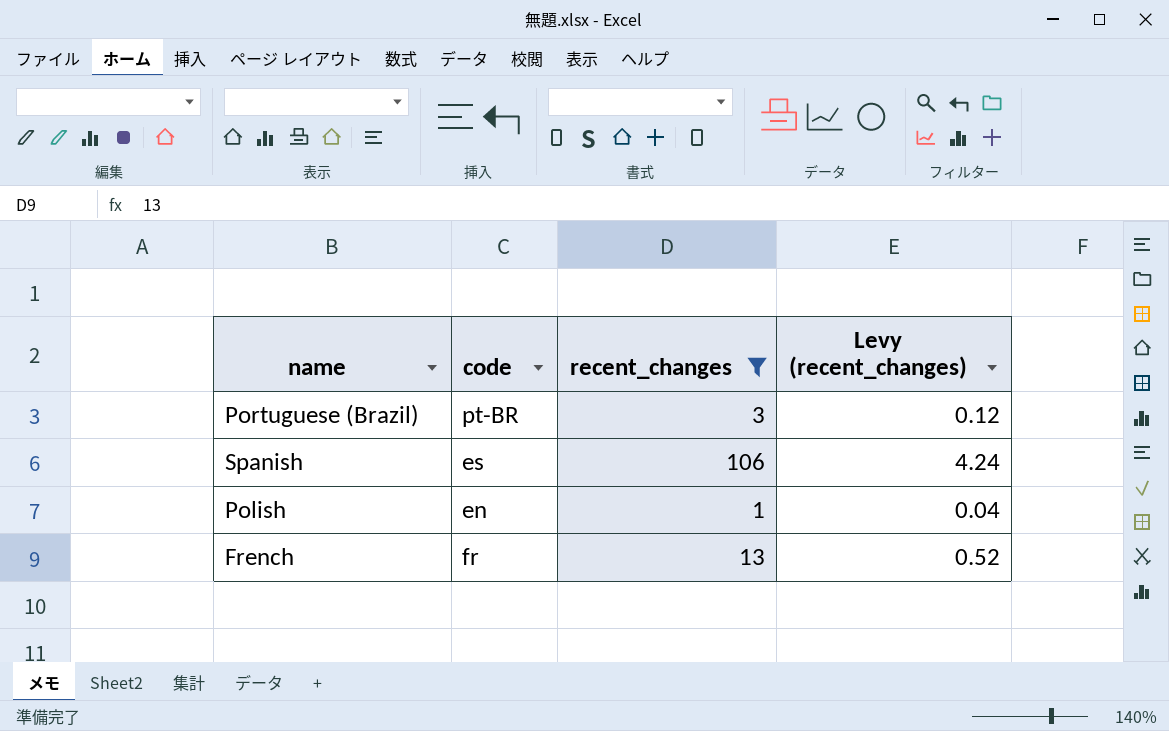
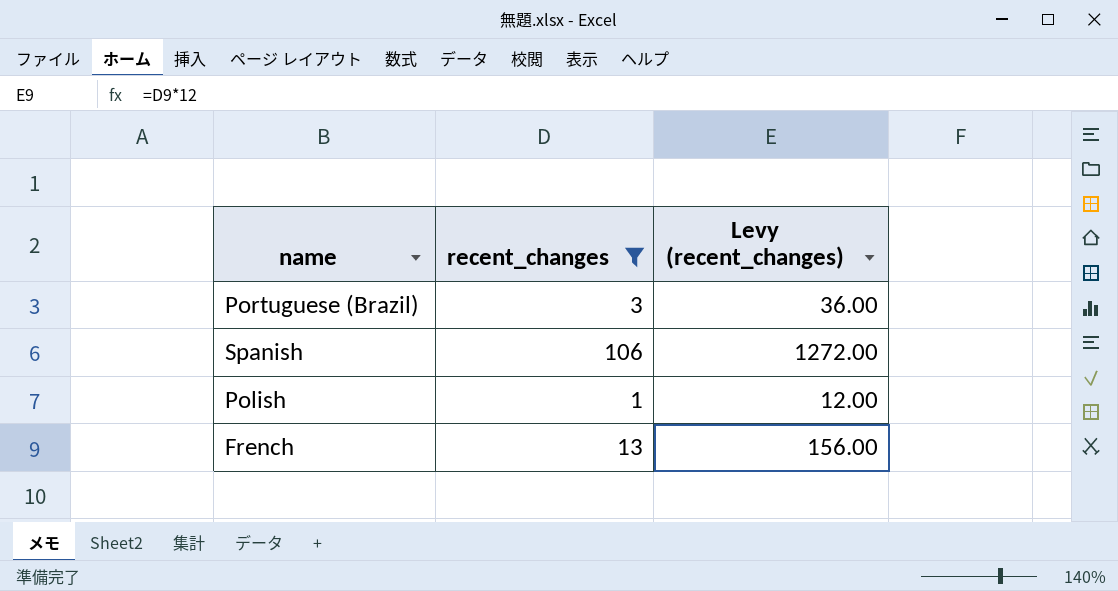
column code | position: 2 -> none
column Levy (recent_changes) | formula: [recent_changes] * 0.04 -> [recent_changes] * 12

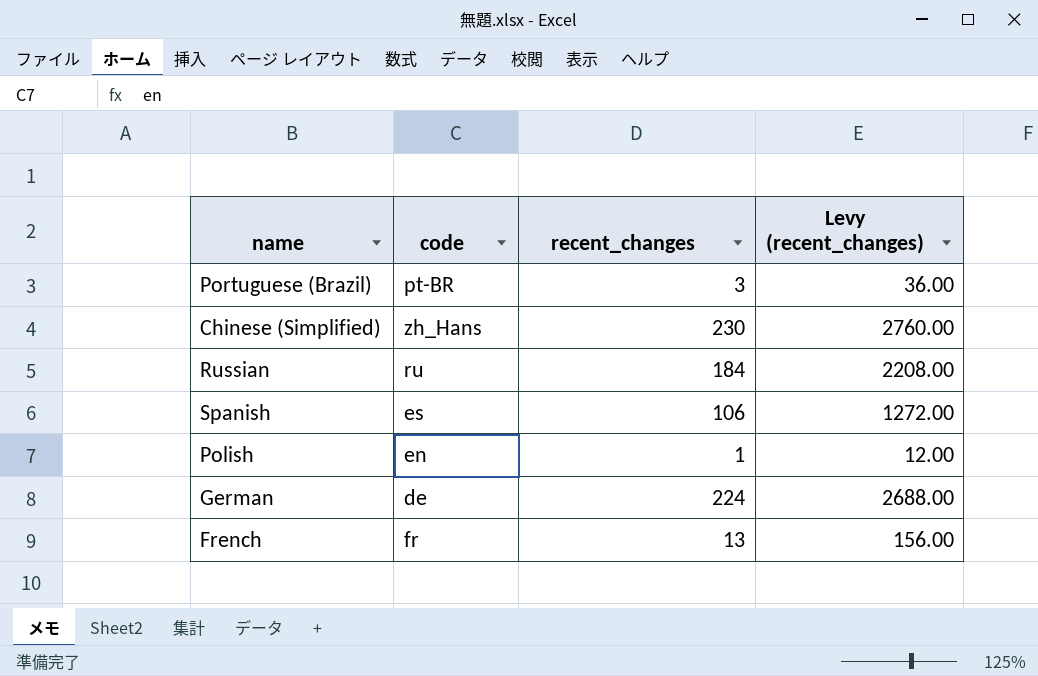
filter: recent_changes <= 106 -> none
column code | position: none -> 2

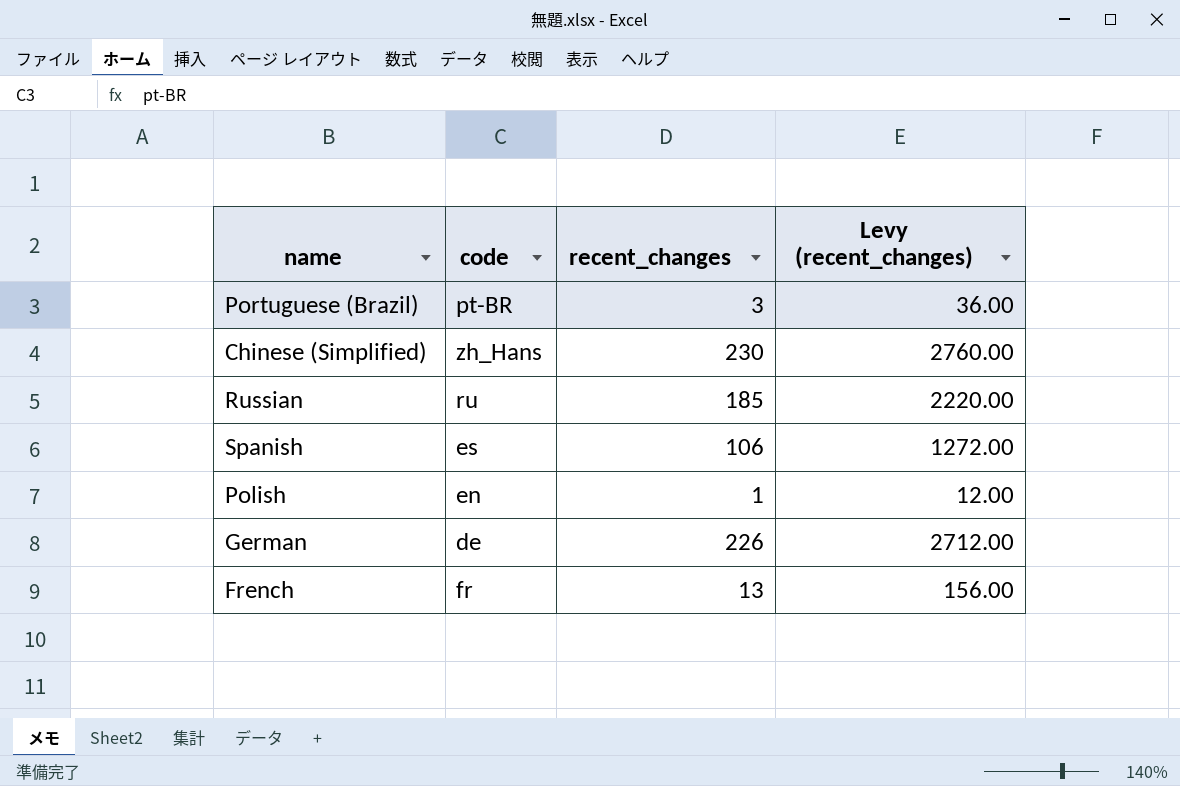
Russian | recent_changes: 184 -> 185
Russian | Levy (recent_changes): 2208.00 -> 2220.00
German | recent_changes: 224 -> 226
German | Levy (recent_changes): 2688.00 -> 2712.00

